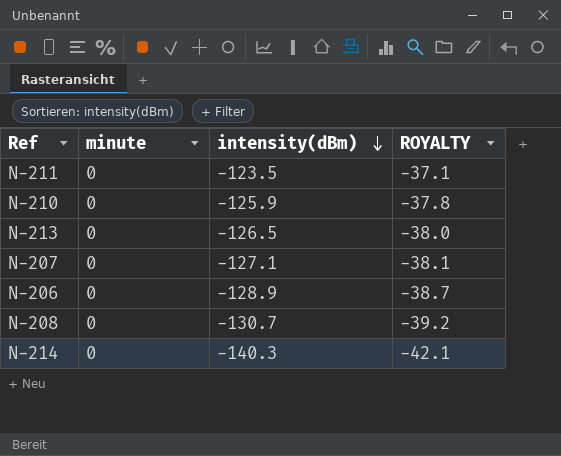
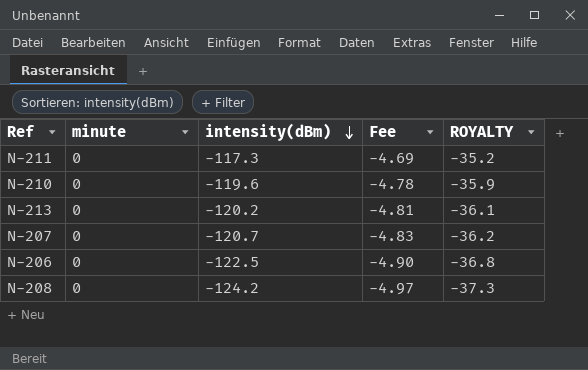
column Fee | formula: none -> [intensity(dBm)] * 0.04
row N-214: 0 | -140.3 | -42.1 -> none
N-211 | intensity(dBm): -123.5 -> -117.3
N-211 | ROYALTY: -37.1 -> -35.2
N-210 | intensity(dBm): -125.9 -> -119.6
N-210 | ROYALTY: -37.8 -> -35.9
N-213 | intensity(dBm): -126.5 -> -120.2
N-213 | ROYALTY: -38.0 -> -36.1
N-207 | intensity(dBm): -127.1 -> -120.7
N-207 | ROYALTY: -38.1 -> -36.2
N-206 | intensity(dBm): -128.9 -> -122.5
N-206 | ROYALTY: -38.7 -> -36.8
N-208 | intensity(dBm): -130.7 -> -124.2
N-208 | ROYALTY: -39.2 -> -37.3

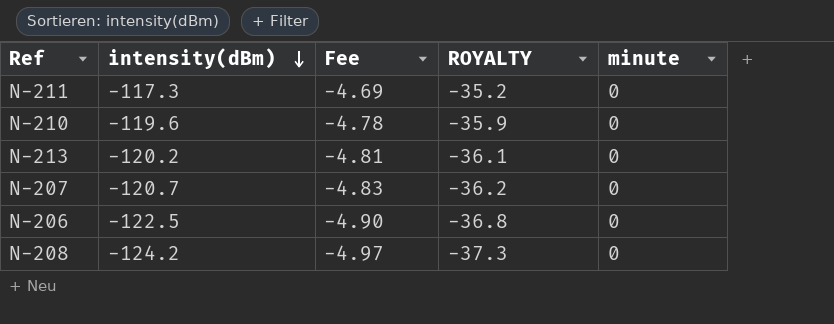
column minute | position: 2 -> 5

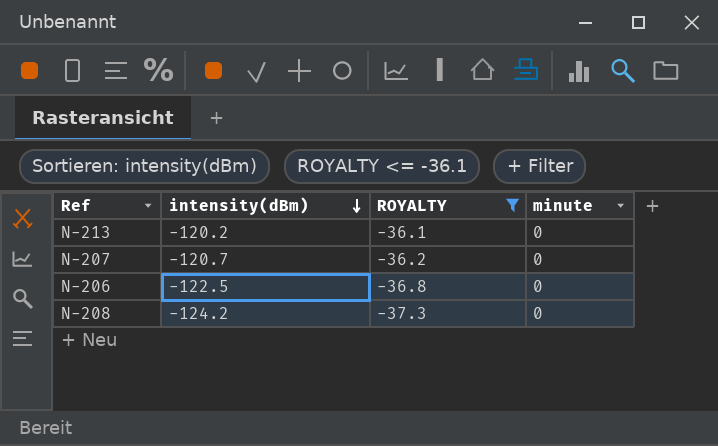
filter: none -> ROYALTY <= -36.1
column Fee | formula: [intensity(dBm)] * 0.04 -> none

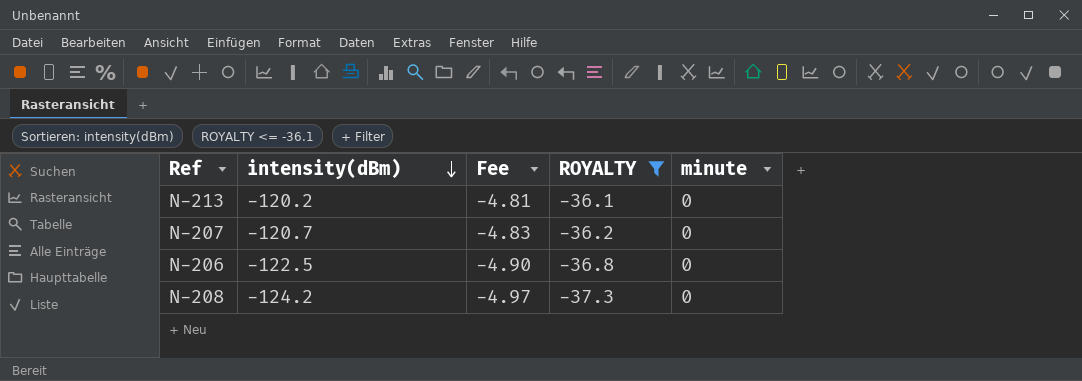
column Fee | formula: none -> [intensity(dBm)] * 0.04

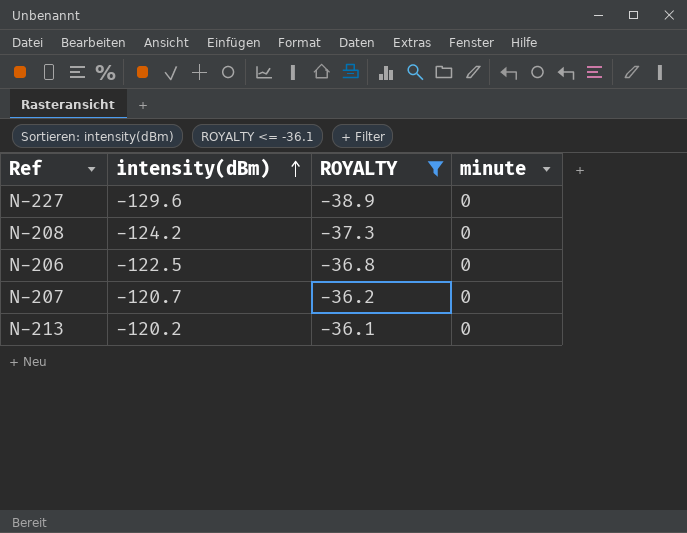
row order: intensity(dBm) descending -> intensity(dBm) ascending
column Fee | formula: [intensity(dBm)] * 0.04 -> none
row N-227: none -> -129.6 | -38.9 | 0

